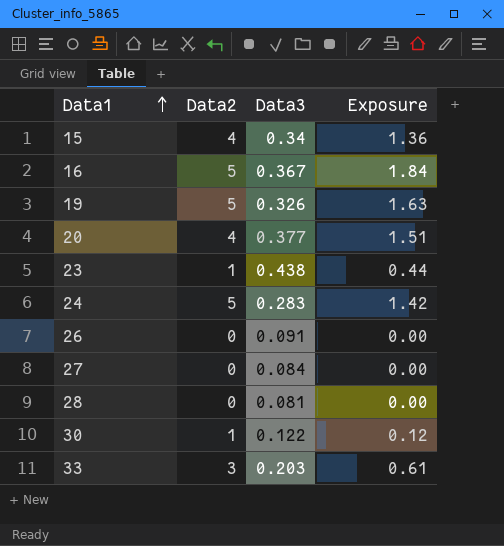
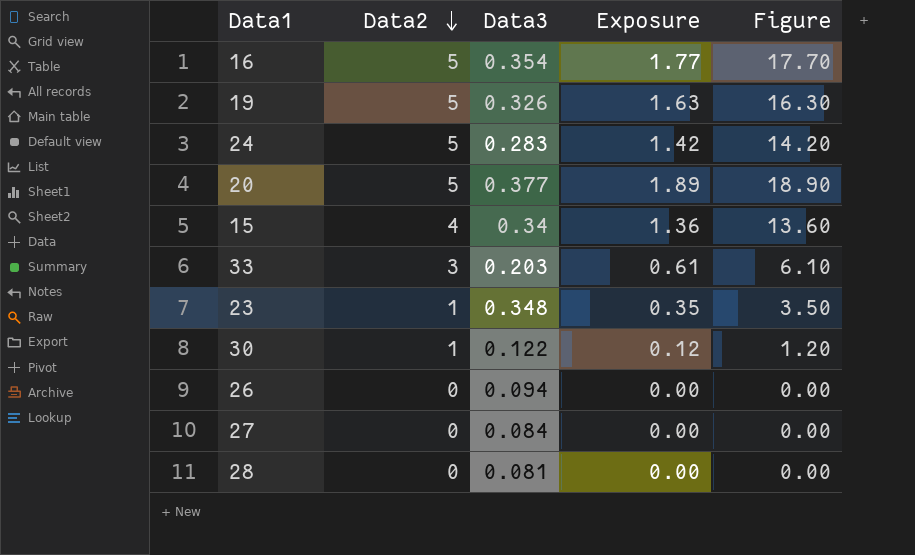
row order: Data1 ascending -> Data2 descending
column Figure | formula: none -> [Exposure] * 10
16 | Data3: 0.367 -> 0.354
16 | Exposure: 1.84 -> 1.77
20 | Data2: 4 -> 5
20 | Exposure: 1.51 -> 1.89
23 | Data3: 0.438 -> 0.348
23 | Exposure: 0.44 -> 0.35
26 | Data3: 0.091 -> 0.094

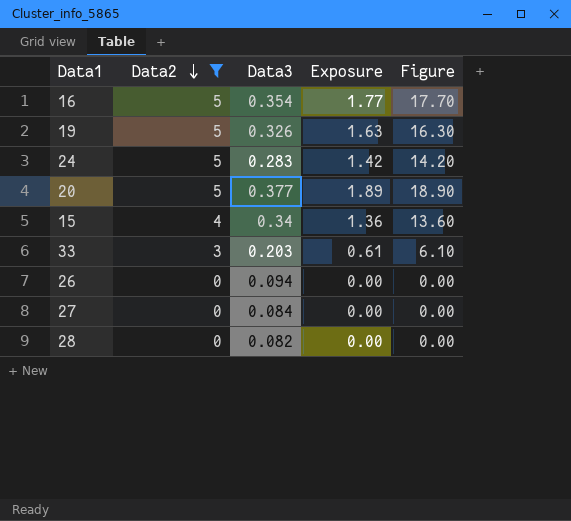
filter: none -> Data2 != 1
28 | Data3: 0.081 -> 0.082

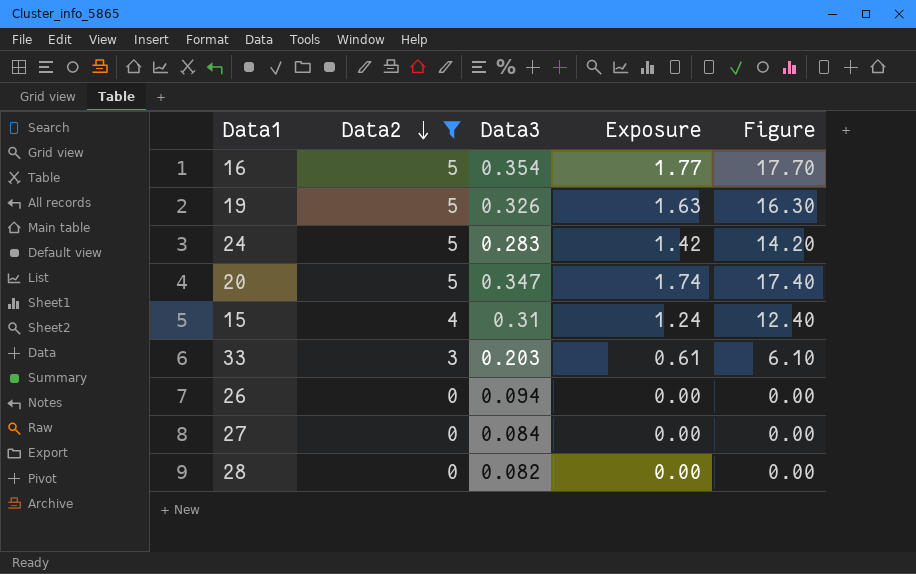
20 | Data3: 0.377 -> 0.347
20 | Exposure: 1.89 -> 1.74
20 | Figure: 18.90 -> 17.40
15 | Data3: 0.34 -> 0.31
15 | Exposure: 1.36 -> 1.24
15 | Figure: 13.60 -> 12.40

